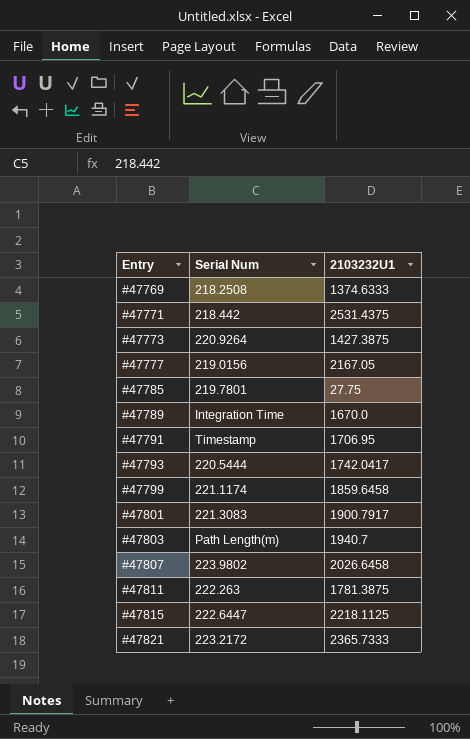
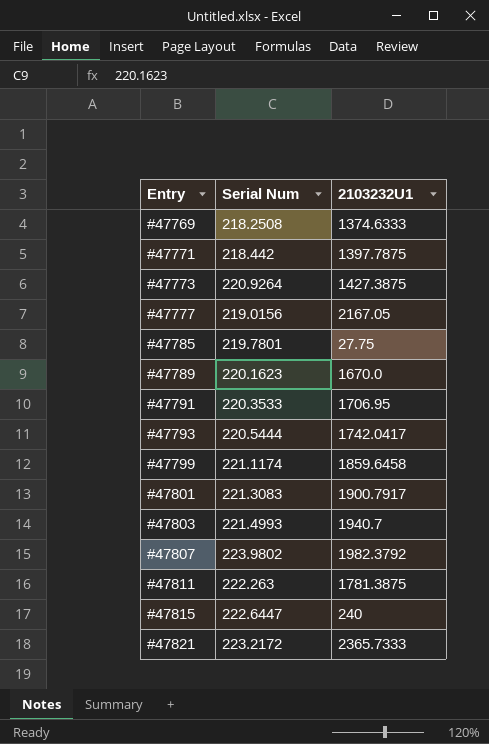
#47771 | 2103232U1: 2531.4375 -> 1397.7875
#47789 | Serial Num: Integration Time -> 220.1623
#47791 | Serial Num: Timestamp -> 220.3533
#47803 | Serial Num: Path Length(m) -> 221.4993
#47807 | 2103232U1: 2026.6458 -> 1982.3792
#47815 | 2103232U1: 2218.1125 -> 240

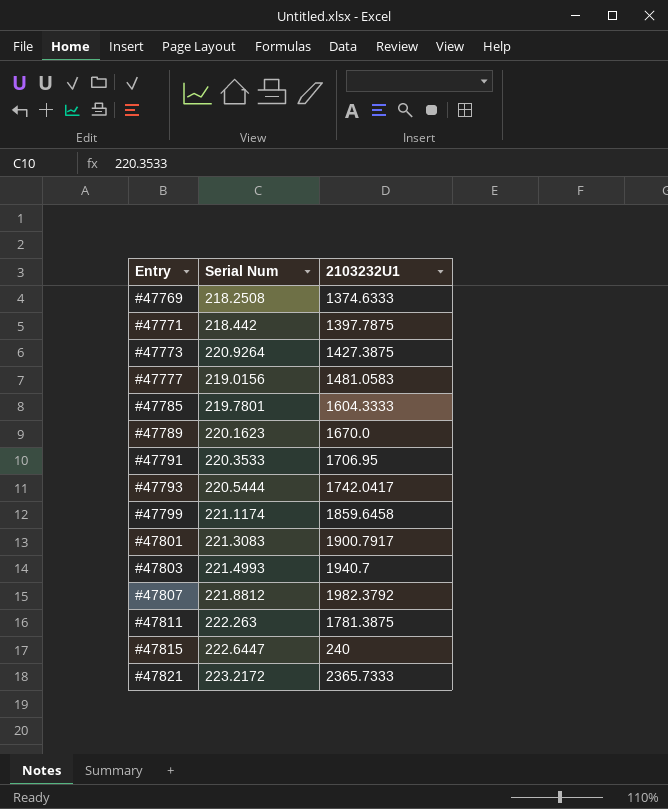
#47777 | 2103232U1: 2167.05 -> 1481.0583
#47785 | 2103232U1: 27.75 -> 1604.3333
#47807 | Serial Num: 223.9802 -> 221.8812

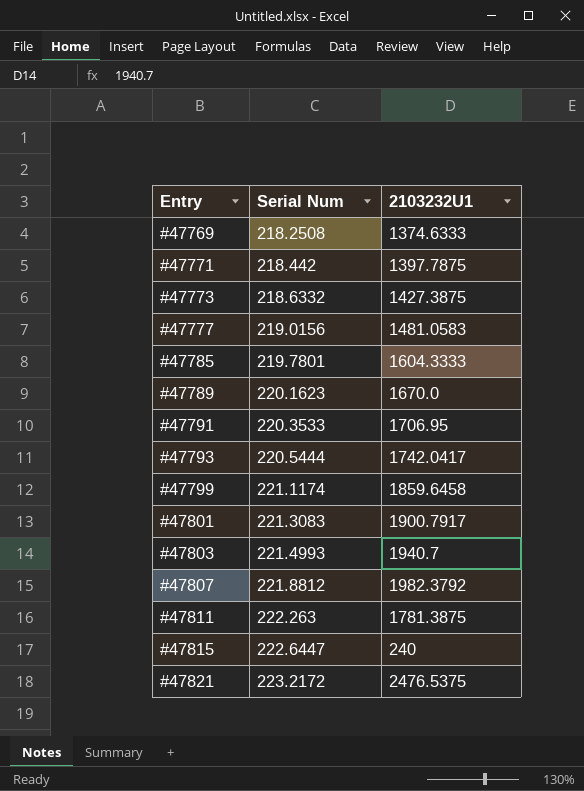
#47773 | Serial Num: 220.9264 -> 218.6332
#47821 | 2103232U1: 2365.7333 -> 2476.5375

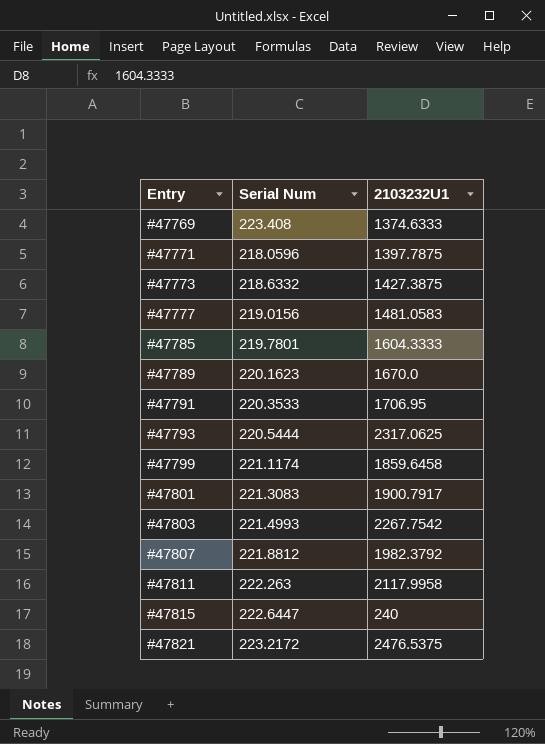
#47769 | Serial Num: 218.2508 -> 223.408
#47771 | Serial Num: 218.442 -> 218.0596
#47793 | 2103232U1: 1742.0417 -> 2317.0625
#47803 | 2103232U1: 1940.7 -> 2267.7542
#47811 | 2103232U1: 1781.3875 -> 2117.9958

